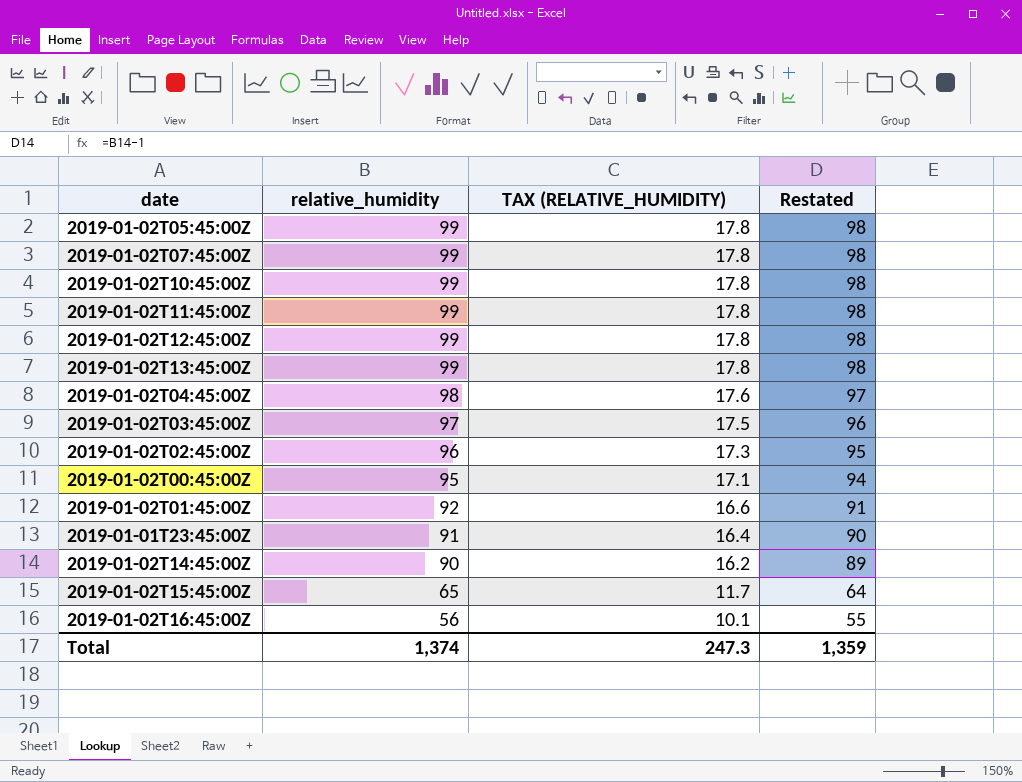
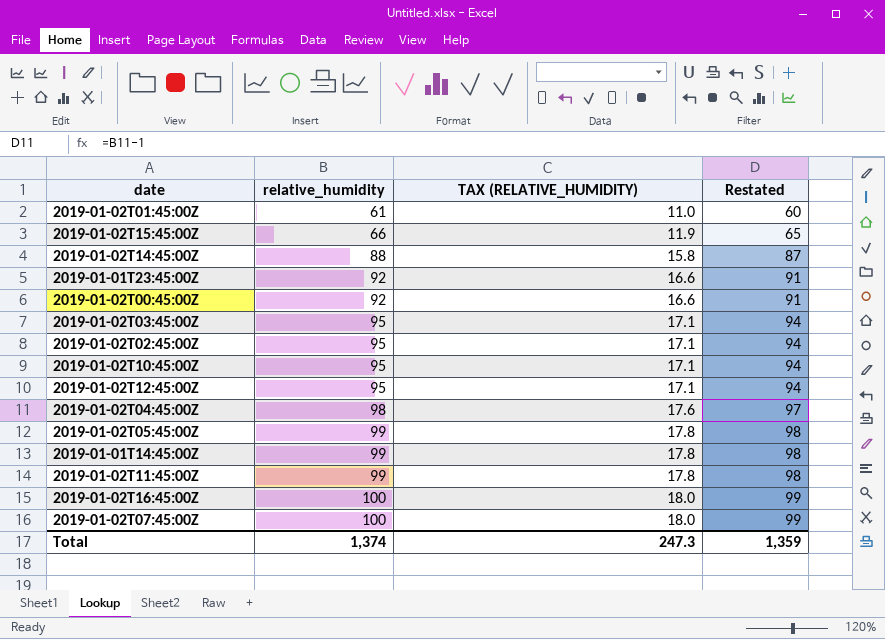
row order: relative_humidity descending -> relative_humidity ascending
row 2019-01-02T13:45:00Z: 99 | 17.8 | 98 -> none
2019-01-02T01:45:00Z | relative_humidity: 92 -> 61
2019-01-02T01:45:00Z | TAX (RELATIVE_HUMIDITY): 16.6 -> 11.0
2019-01-02T01:45:00Z | Restated: 91 -> 60
2019-01-02T15:45:00Z | relative_humidity: 65 -> 66
2019-01-02T15:45:00Z | TAX (RELATIVE_HUMIDITY): 11.7 -> 11.9
2019-01-02T15:45:00Z | Restated: 64 -> 65
2019-01-02T14:45:00Z | relative_humidity: 90 -> 88
2019-01-02T14:45:00Z | TAX (RELATIVE_HUMIDITY): 16.2 -> 15.8
2019-01-02T14:45:00Z | Restated: 89 -> 87
2019-01-01T23:45:00Z | relative_humidity: 91 -> 92
2019-01-01T23:45:00Z | TAX (RELATIVE_HUMIDITY): 16.4 -> 16.6
2019-01-01T23:45:00Z | Restated: 90 -> 91
2019-01-02T00:45:00Z | relative_humidity: 95 -> 92
2019-01-02T00:45:00Z | TAX (RELATIVE_HUMIDITY): 17.1 -> 16.6
2019-01-02T00:45:00Z | Restated: 94 -> 91
2019-01-02T03:45:00Z | relative_humidity: 97 -> 95
2019-01-02T03:45:00Z | TAX (RELATIVE_HUMIDITY): 17.5 -> 17.1
2019-01-02T03:45:00Z | Restated: 96 -> 94
2019-01-02T02:45:00Z | relative_humidity: 96 -> 95
2019-01-02T02:45:00Z | TAX (RELATIVE_HUMIDITY): 17.3 -> 17.1
2019-01-02T02:45:00Z | Restated: 95 -> 94
2019-01-02T10:45:00Z | relative_humidity: 99 -> 95
2019-01-02T10:45:00Z | TAX (RELATIVE_HUMIDITY): 17.8 -> 17.1
2019-01-02T10:45:00Z | Restated: 98 -> 94
2019-01-02T12:45:00Z | relative_humidity: 99 -> 95
2019-01-02T12:45:00Z | TAX (RELATIVE_HUMIDITY): 17.8 -> 17.1
2019-01-02T12:45:00Z | Restated: 98 -> 94
row 2019-01-01T14:45:00Z: none -> 99 | 17.8 | 98
2019-01-02T16:45:00Z | relative_humidity: 56 -> 100
2019-01-02T16:45:00Z | TAX (RELATIVE_HUMIDITY): 10.1 -> 18.0
2019-01-02T16:45:00Z | Restated: 55 -> 99
2019-01-02T07:45:00Z | relative_humidity: 99 -> 100
2019-01-02T07:45:00Z | TAX (RELATIVE_HUMIDITY): 17.8 -> 18.0
2019-01-02T07:45:00Z | Restated: 98 -> 99

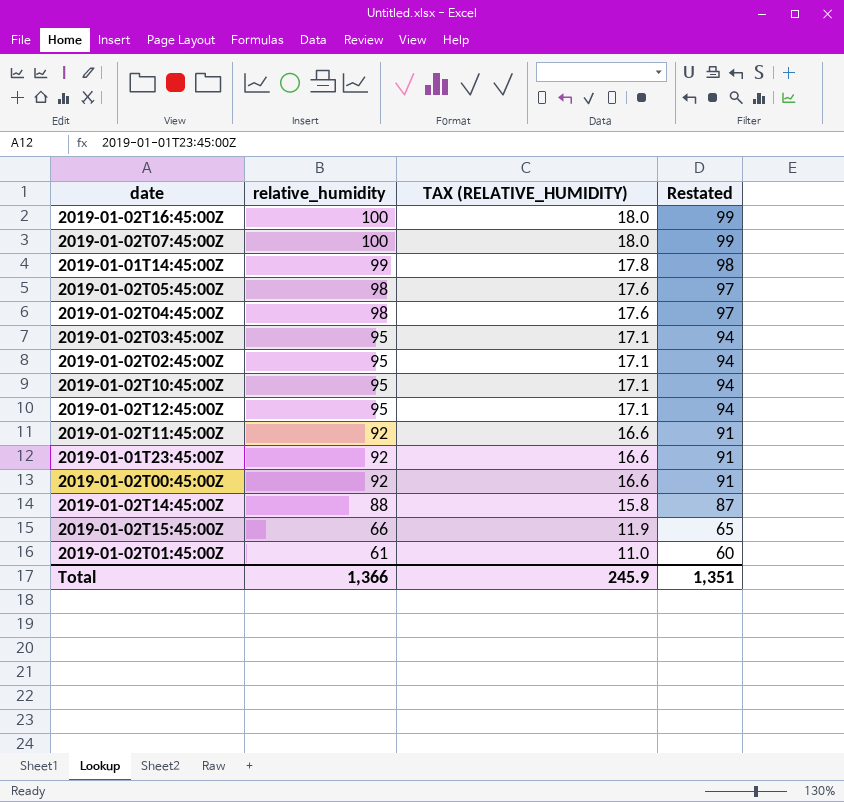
row order: relative_humidity ascending -> relative_humidity descending
2019-01-02T05:45:00Z | relative_humidity: 99 -> 98
2019-01-02T05:45:00Z | TAX (RELATIVE_HUMIDITY): 17.8 -> 17.6
2019-01-02T05:45:00Z | Restated: 98 -> 97
2019-01-02T11:45:00Z | relative_humidity: 99 -> 92
2019-01-02T11:45:00Z | TAX (RELATIVE_HUMIDITY): 17.8 -> 16.6
2019-01-02T11:45:00Z | Restated: 98 -> 91
Total | relative_humidity: 1,374 -> 1,366
Total | TAX (RELATIVE_HUMIDITY): 247.3 -> 245.9
Total | Restated: 1,359 -> 1,351

